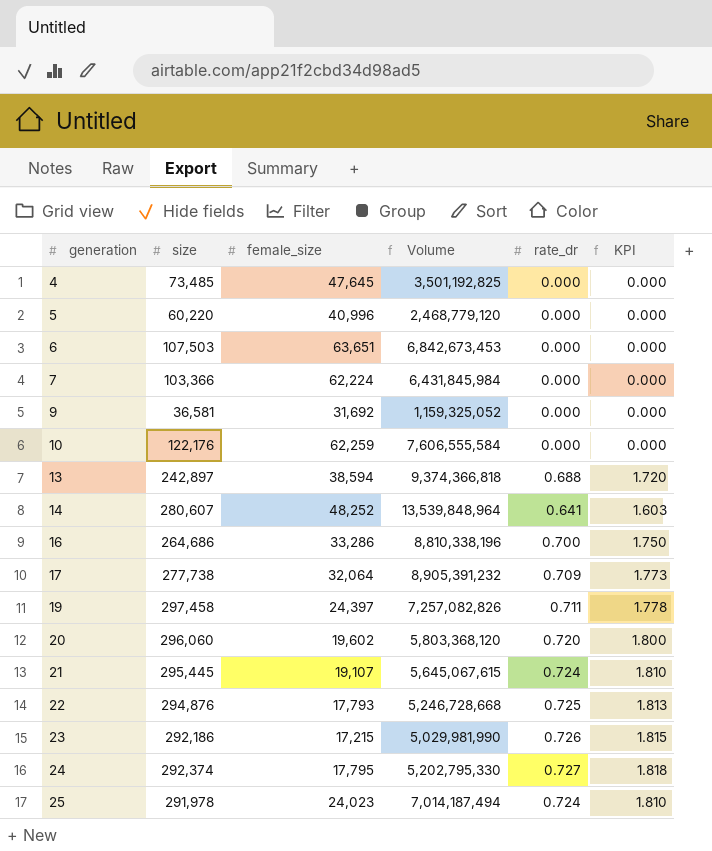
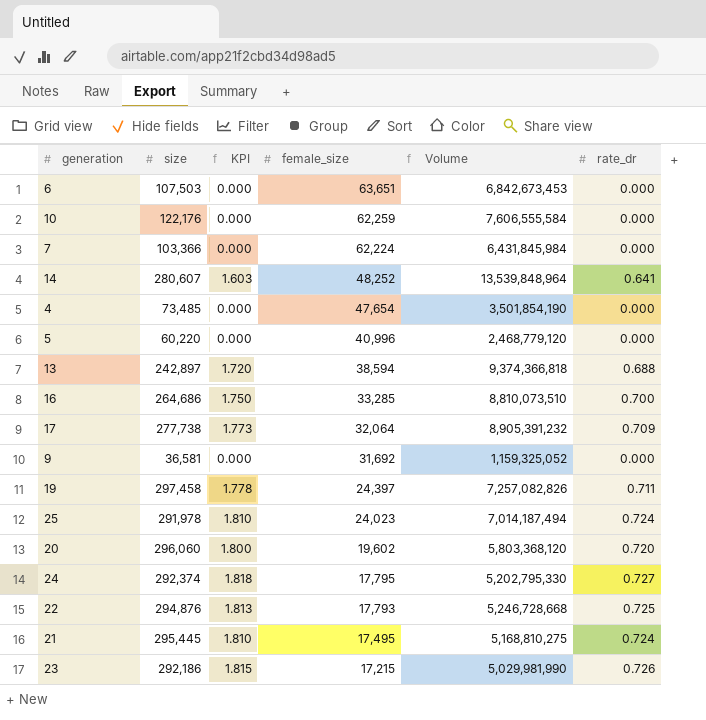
row order: generation ascending -> female_size descending
column KPI | position: 6 -> 3
4 | female_size: 47,645 -> 47,654
4 | Volume: 3,501,192,825 -> 3,501,854,190
16 | female_size: 33,286 -> 33,285
16 | Volume: 8,810,338,196 -> 8,810,073,510
21 | female_size: 19,107 -> 17,495
21 | Volume: 5,645,067,615 -> 5,168,810,275

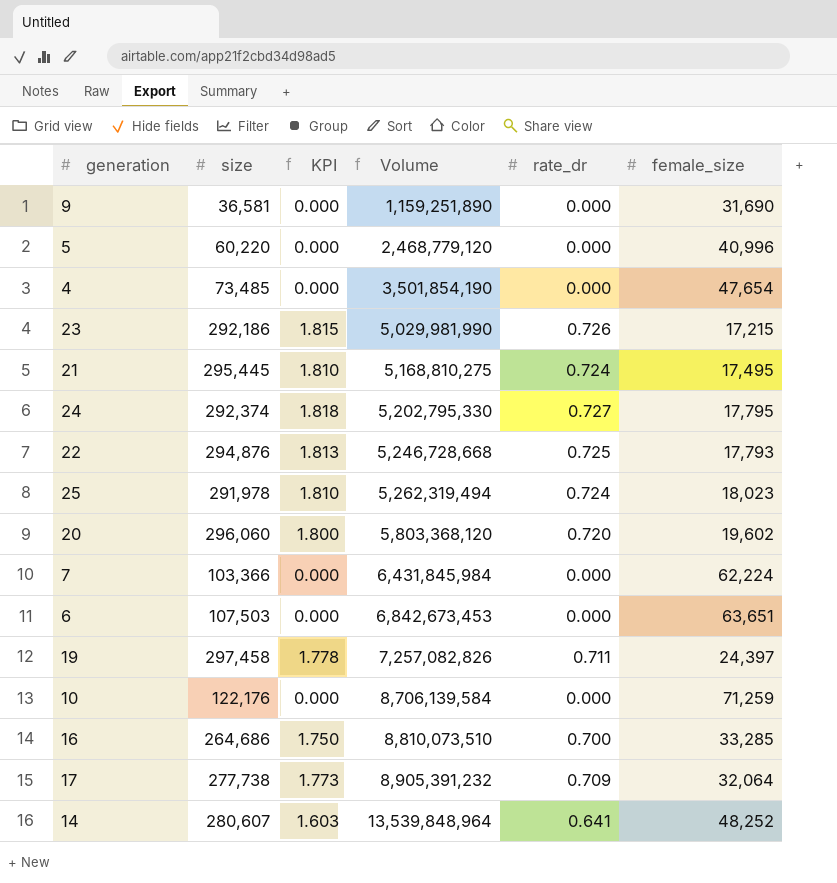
row order: female_size descending -> Volume ascending
column female_size | position: 4 -> 6
row 13: 242,897 | 1.720 | 38,594 | 9,374,366,818 | 0.688 -> none
9 | Volume: 1,159,325,052 -> 1,159,251,890
9 | female_size: 31,692 -> 31,690
25 | Volume: 7,014,187,494 -> 5,262,319,494
25 | female_size: 24,023 -> 18,023
10 | Volume: 7,606,555,584 -> 8,706,139,584
10 | female_size: 62,259 -> 71,259

